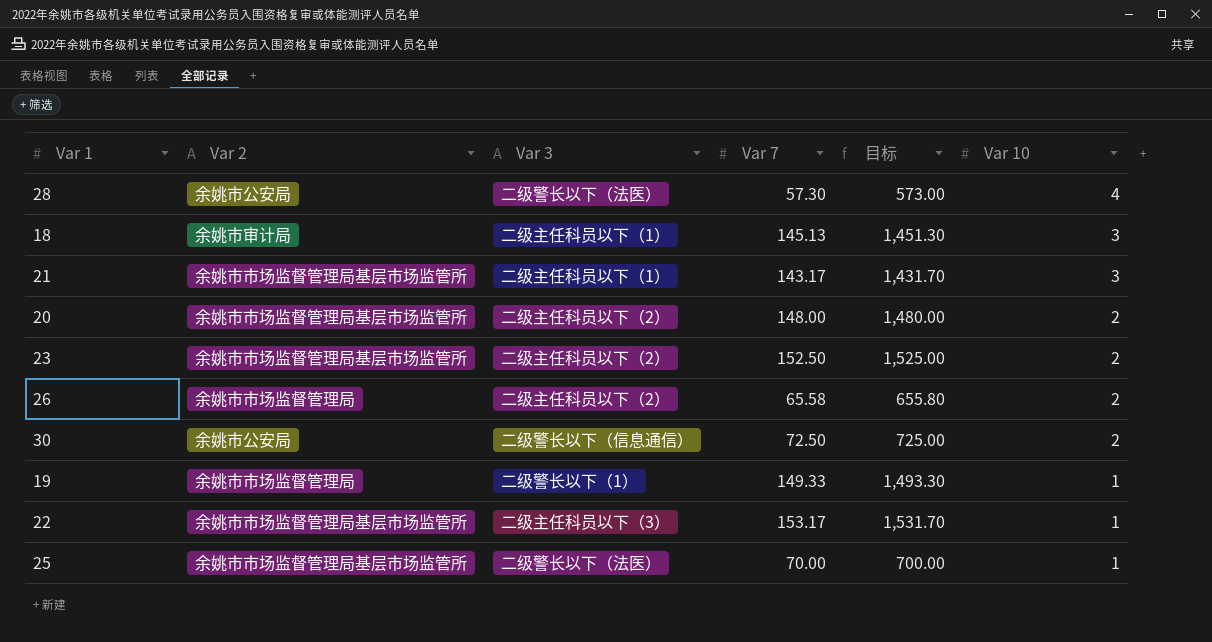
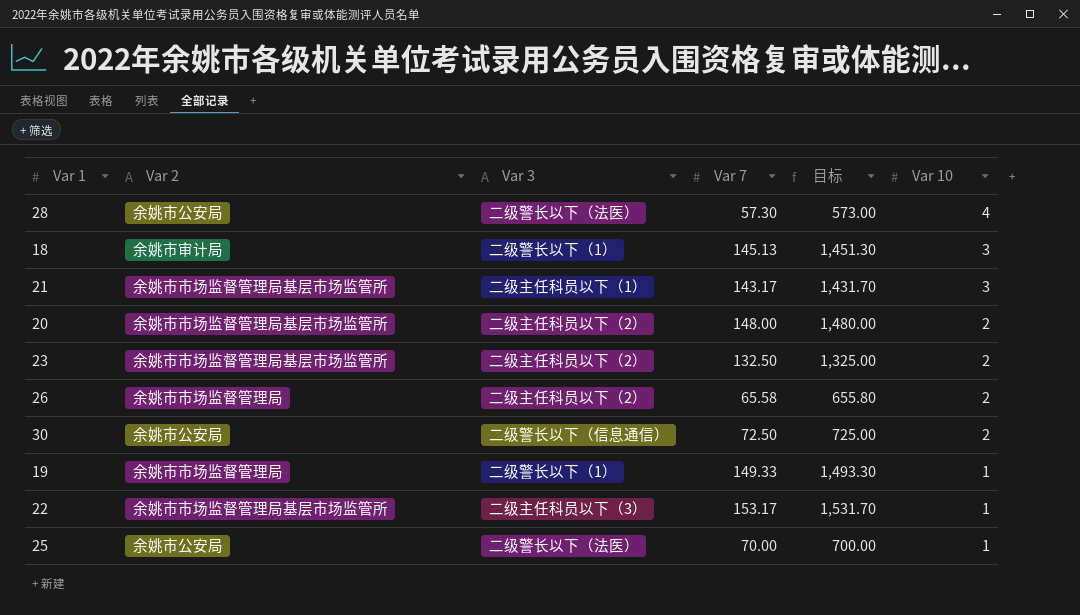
18 | Var 3: 二级主任科员以下（1） -> 二级警长以下（1）
23 | Var 7: 152.50 -> 132.50
23 | 目标: 1,525.00 -> 1,325.00
25 | Var 2: 余姚市市场监督管理局基层市场监管所 -> 余姚市公安局

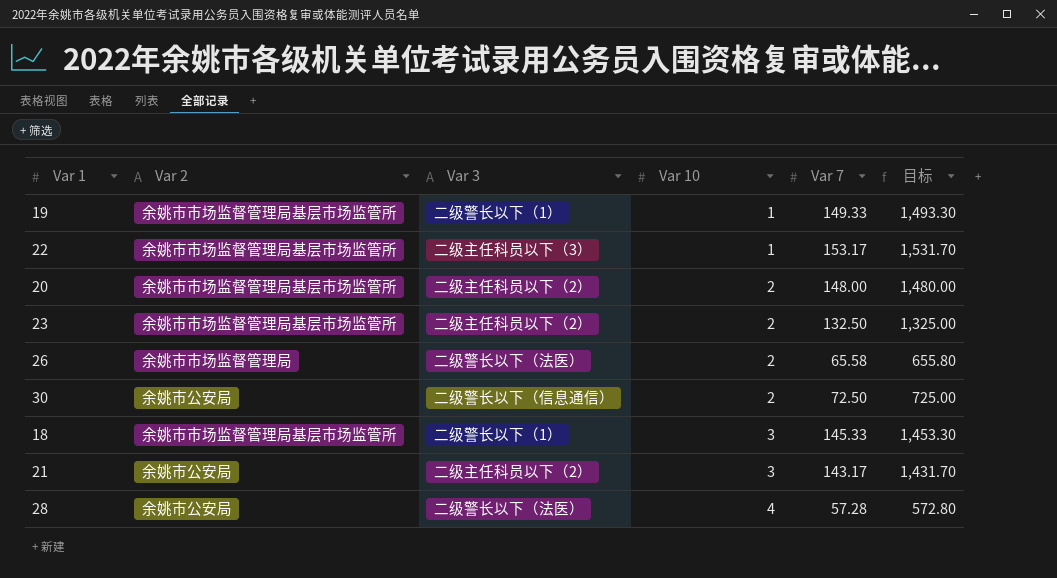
row order: Var 10 descending -> Var 10 ascending
column Var 10 | position: 6 -> 4
row 25: 余姚市公安局 | 二级警长以下（法医） | 70.00 | 700.00 | 1 -> none
19 | Var 2: 余姚市市场监督管理局 -> 余姚市市场监督管理局基层市场监管所
26 | Var 3: 二级主任科员以下（2） -> 二级警长以下（法医）
18 | Var 2: 余姚市审计局 -> 余姚市市场监督管理局基层市场监管所
18 | Var 7: 145.13 -> 145.33
18 | 目标: 1,451.30 -> 1,453.30
21 | Var 2: 余姚市市场监督管理局基层市场监管所 -> 余姚市公安局
21 | Var 3: 二级主任科员以下（1） -> 二级主任科员以下（2）
28 | Var 7: 57.30 -> 57.28
28 | 目标: 573.00 -> 572.80

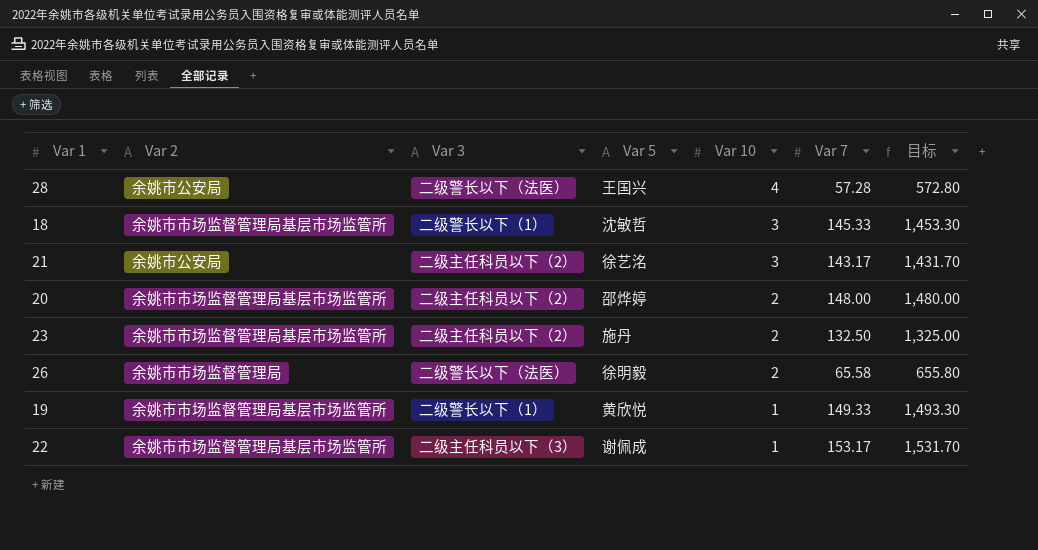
row order: Var 10 ascending -> Var 10 descending
column Var 5 | position: none -> 4
row 30: 余姚市公安局 | 二级警长以下（信息通信） | 2 | 72.50 | 725.00 -> none

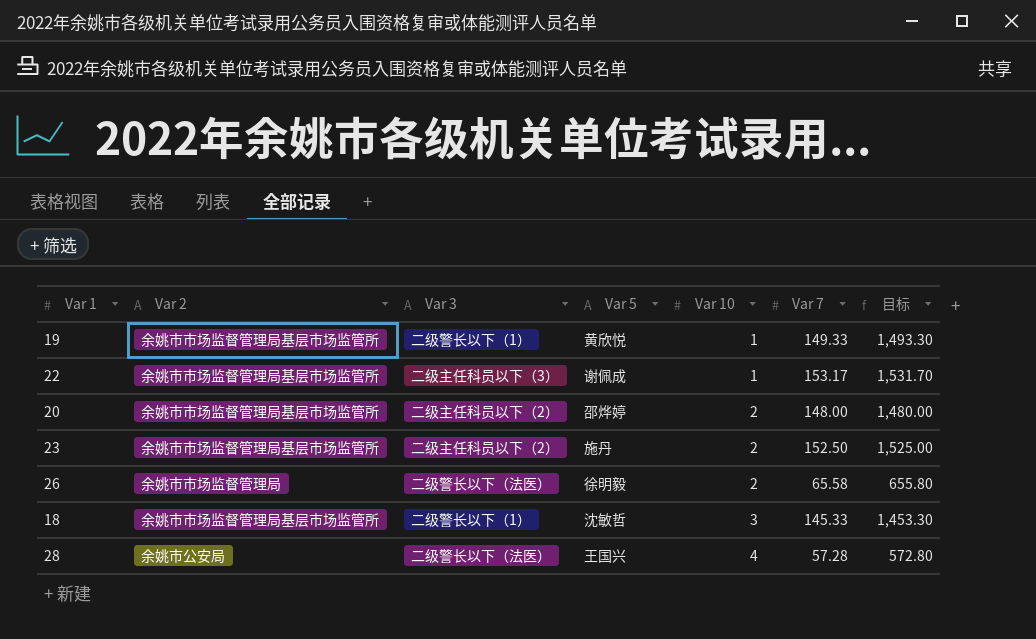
row order: Var 10 descending -> Var 10 ascending
row 21: 余姚市公安局 | 二级主任科员以下（2） | 徐艺洺 | 3 | 143.17 | 1,431.70 -> none
23 | Var 7: 132.50 -> 152.50
23 | 目标: 1,325.00 -> 1,525.00

